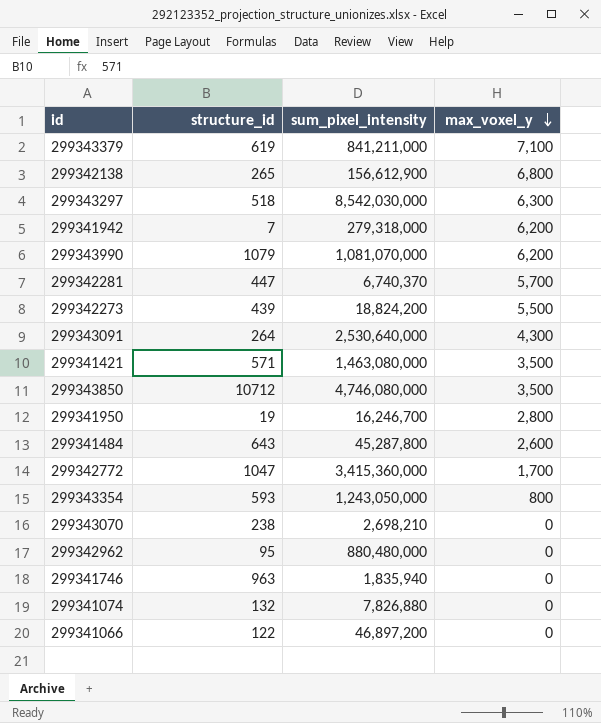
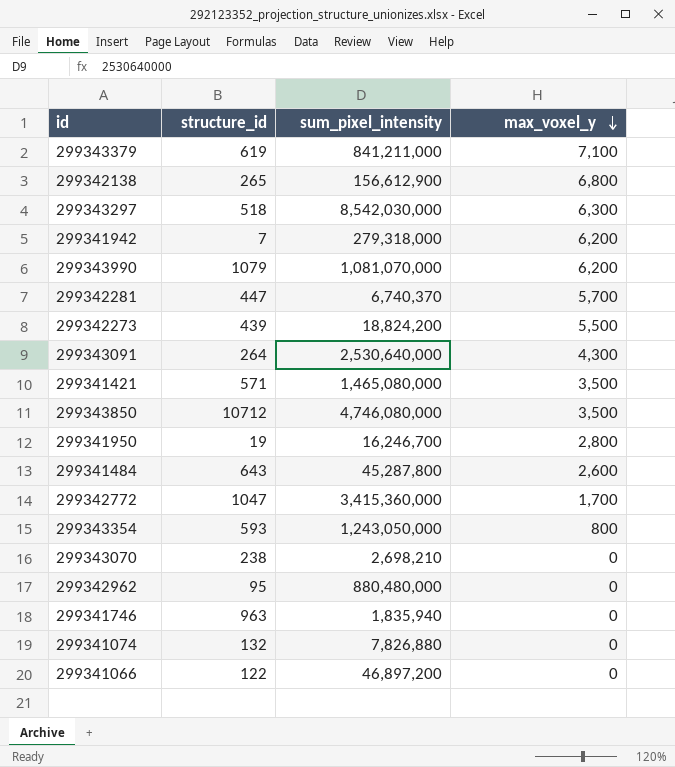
299341421 | sum_pixel_intensity: 1,463,080,000 -> 1,465,080,000

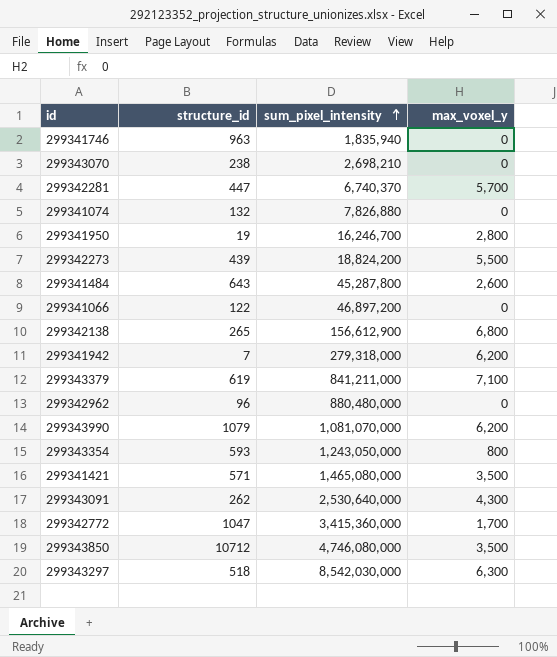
row order: max_voxel_y descending -> sum_pixel_intensity ascending
299342962 | structure_id: 95 -> 96
299343091 | structure_id: 264 -> 262

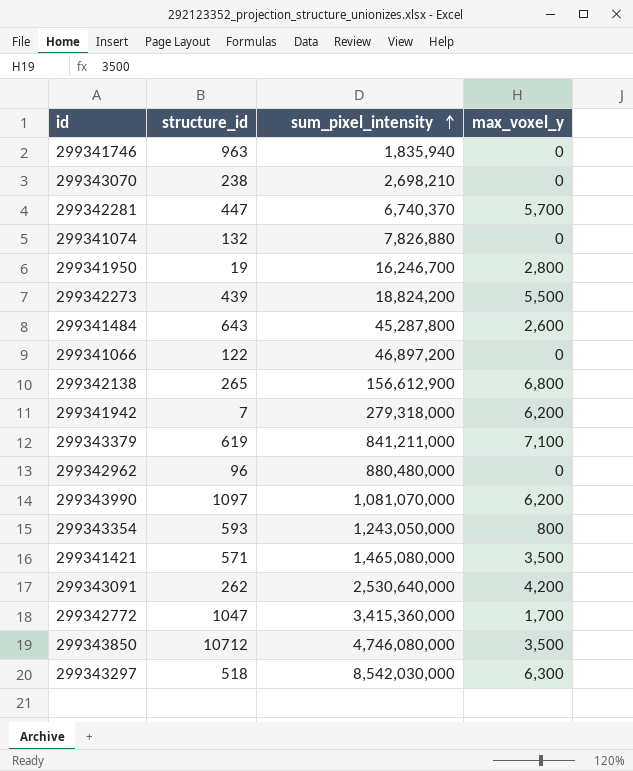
299343990 | structure_id: 1079 -> 1097
299343091 | max_voxel_y: 4,300 -> 4,200

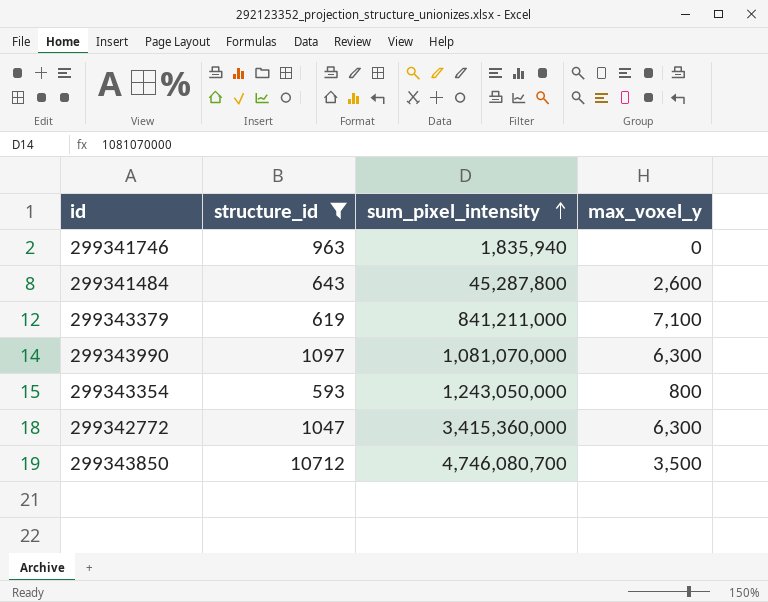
filter: none -> structure_id >= 593
299343990 | max_voxel_y: 6,200 -> 6,300
299342772 | max_voxel_y: 1,700 -> 6,300
299343850 | sum_pixel_intensity: 4,746,080,000 -> 4,746,080,700

